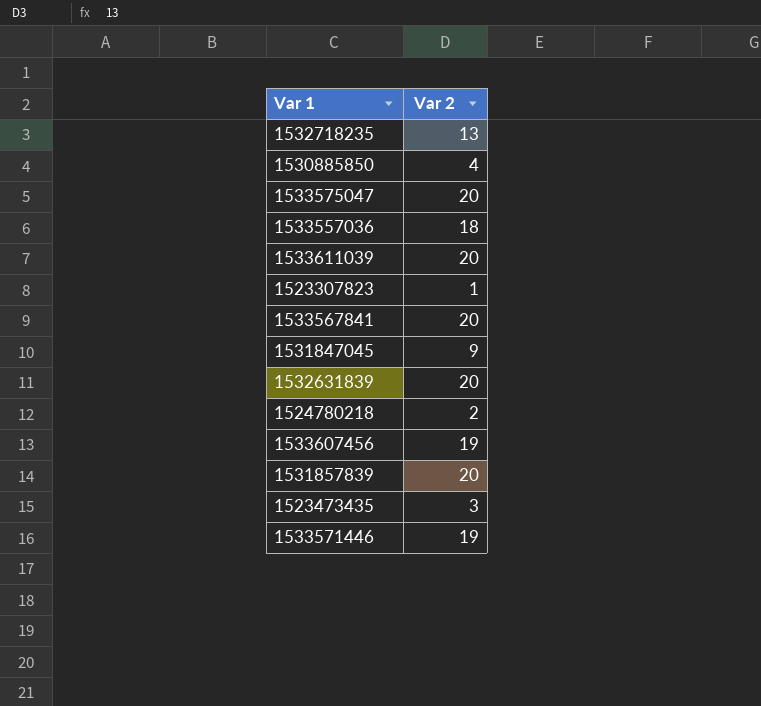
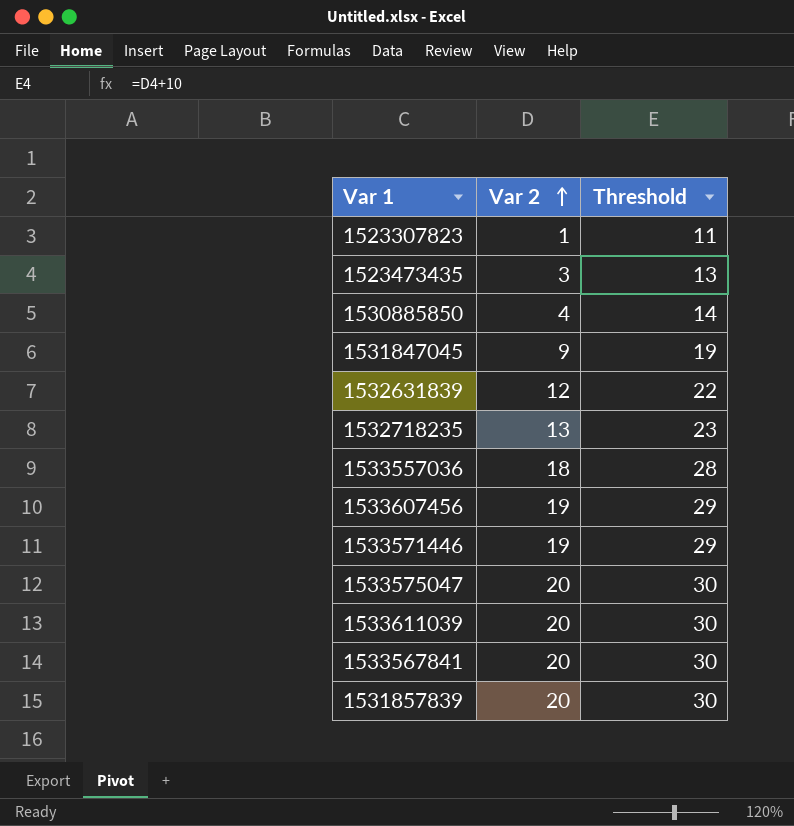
row order: none -> Var 2 ascending
column Threshold | formula: none -> [Var 2] + 10
row 1524780218: 2 -> none
1532631839 | Var 2: 20 -> 12

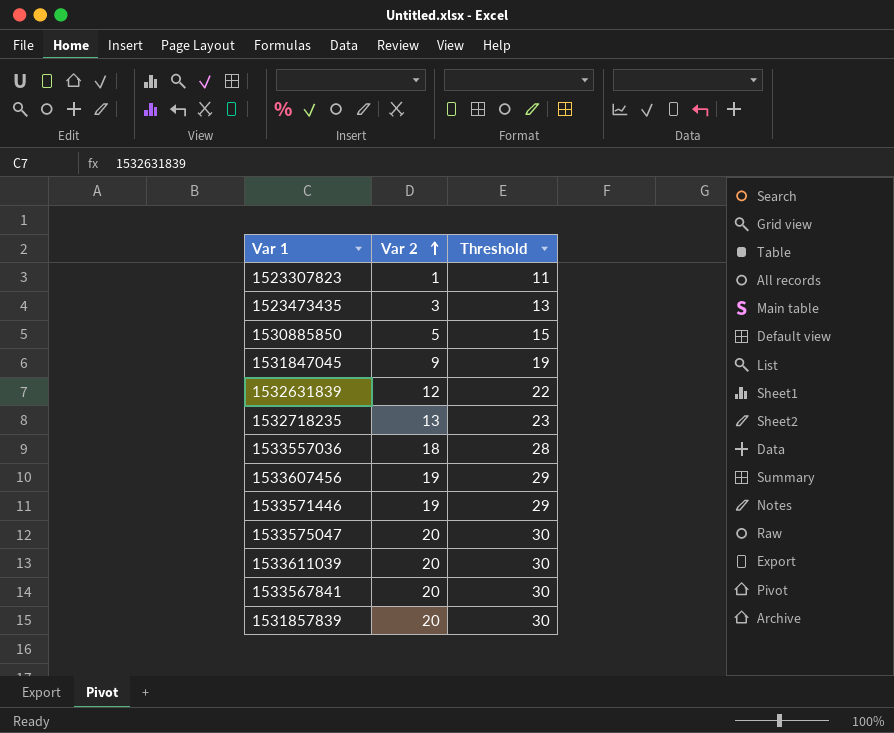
1530885850 | Var 2: 4 -> 5
1530885850 | Threshold: 14 -> 15

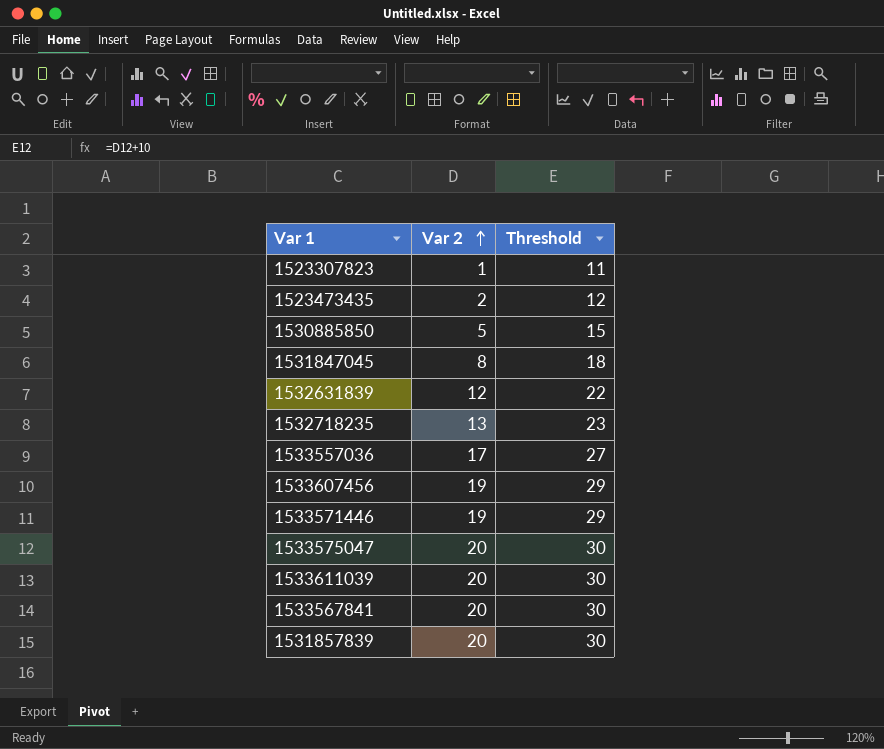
1523473435 | Var 2: 3 -> 2
1523473435 | Threshold: 13 -> 12
1531847045 | Var 2: 9 -> 8
1531847045 | Threshold: 19 -> 18
1533557036 | Var 2: 18 -> 17
1533557036 | Threshold: 28 -> 27

